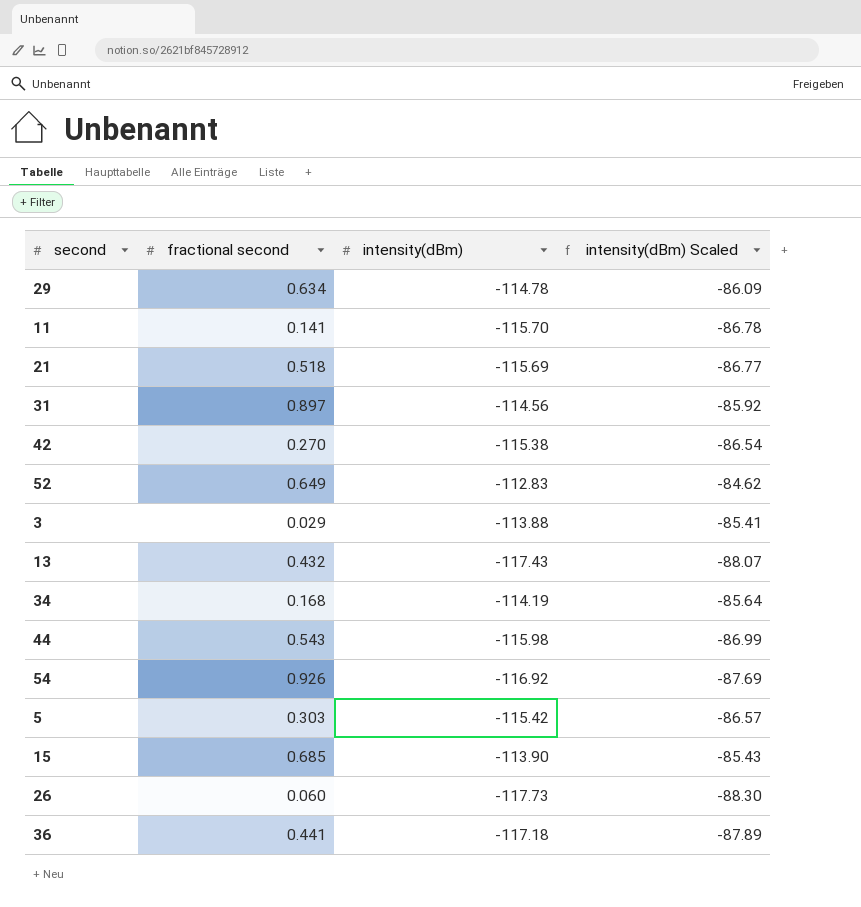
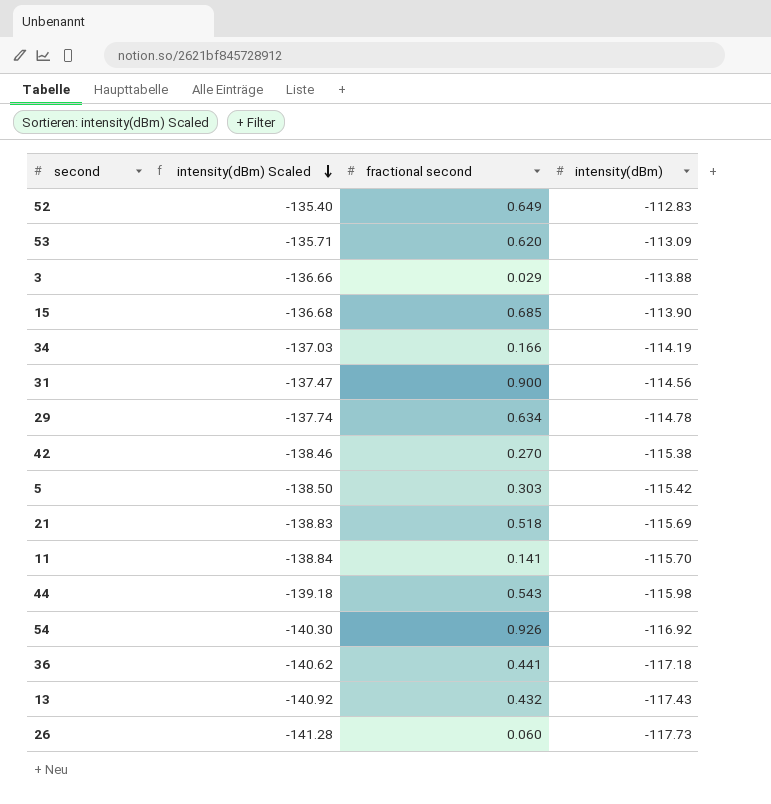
row order: none -> intensity(dBm) Scaled descending
column intensity(dBm) Scaled | formula: [intensity(dBm)] * 0.75 -> [intensity(dBm)] * 1.2
column intensity(dBm) Scaled | position: 4 -> 2
row 53: none -> -135.71 | 0.620 | -113.09
34 | fractional second: 0.168 -> 0.166
31 | fractional second: 0.897 -> 0.900

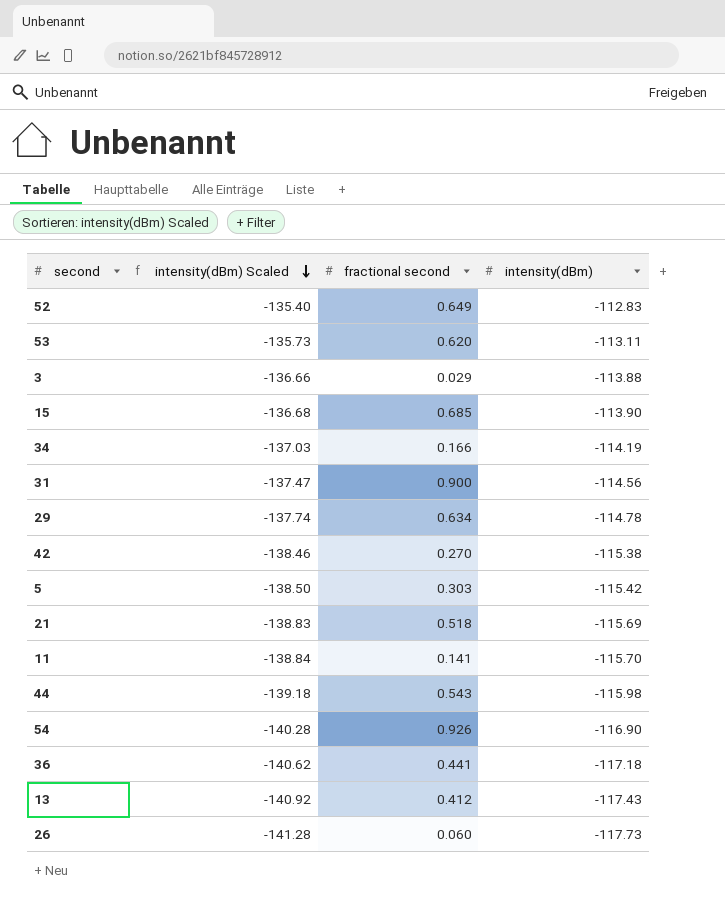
53 | intensity(dBm) Scaled: -135.71 -> -135.73
53 | intensity(dBm): -113.09 -> -113.11
54 | intensity(dBm) Scaled: -140.30 -> -140.28
54 | intensity(dBm): -116.92 -> -116.90
13 | fractional second: 0.432 -> 0.412

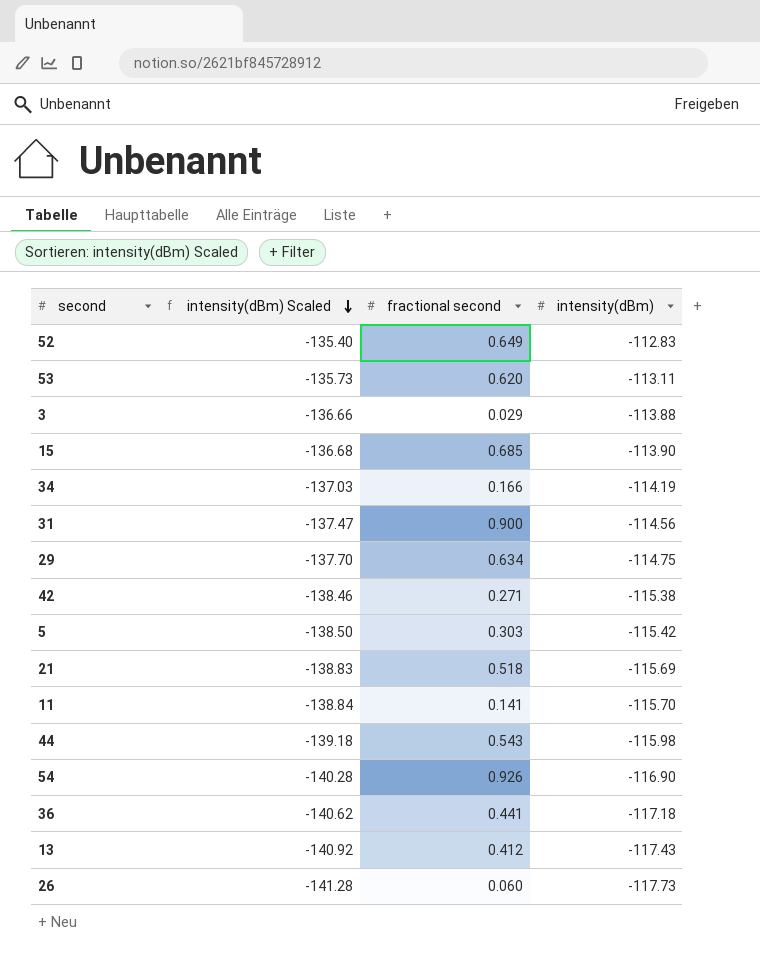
29 | intensity(dBm) Scaled: -137.74 -> -137.70
29 | intensity(dBm): -114.78 -> -114.75
42 | fractional second: 0.270 -> 0.271

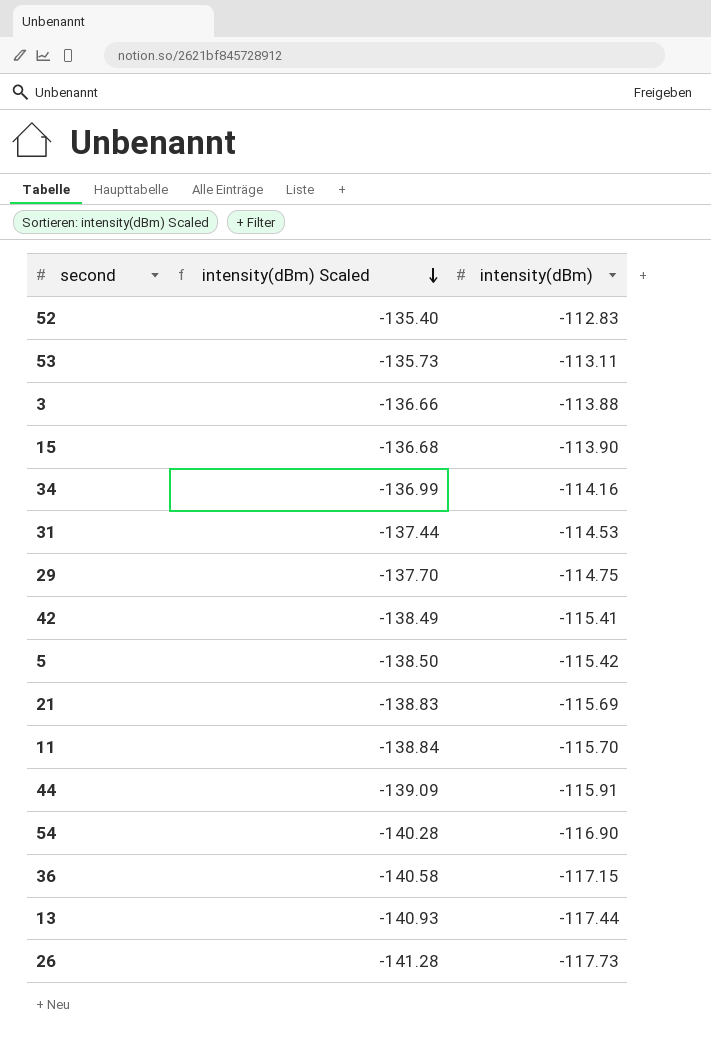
column fractional second | position: 3 -> none
34 | intensity(dBm) Scaled: -137.03 -> -136.99
34 | intensity(dBm): -114.19 -> -114.16
31 | intensity(dBm) Scaled: -137.47 -> -137.44
31 | intensity(dBm): -114.56 -> -114.53
42 | intensity(dBm) Scaled: -138.46 -> -138.49
42 | intensity(dBm): -115.38 -> -115.41
44 | intensity(dBm) Scaled: -139.18 -> -139.09
44 | intensity(dBm): -115.98 -> -115.91
36 | intensity(dBm) Scaled: -140.62 -> -140.58
36 | intensity(dBm): -117.18 -> -117.15
13 | intensity(dBm) Scaled: -140.92 -> -140.93
13 | intensity(dBm): -117.43 -> -117.44

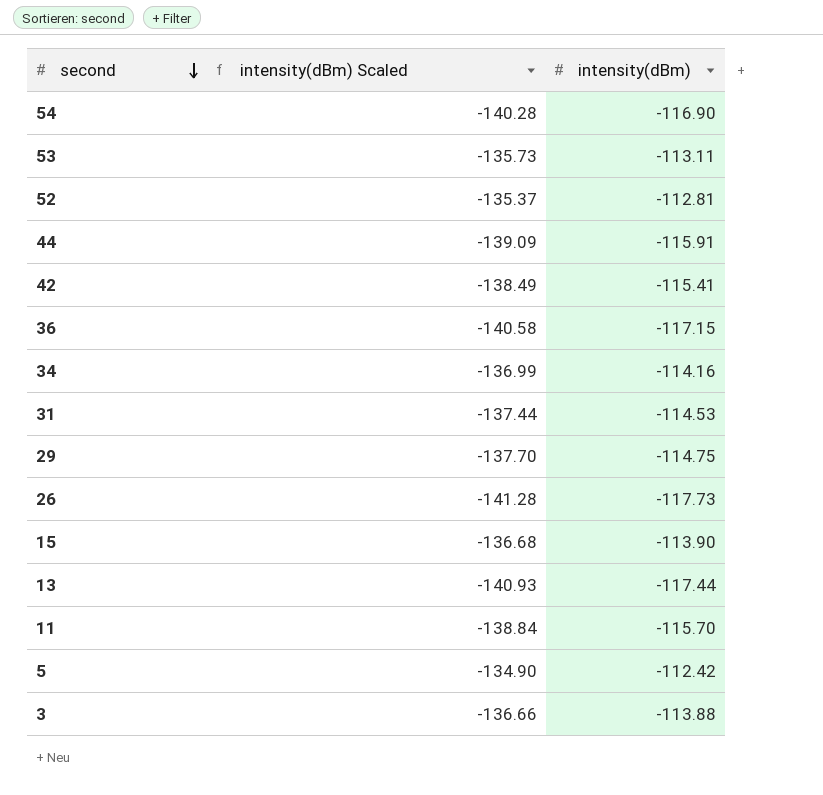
row order: intensity(dBm) Scaled descending -> second descending
row 21: -138.83 | -115.69 -> none
52 | intensity(dBm) Scaled: -135.40 -> -135.37
52 | intensity(dBm): -112.83 -> -112.81
5 | intensity(dBm) Scaled: -138.50 -> -134.90
5 | intensity(dBm): -115.42 -> -112.42

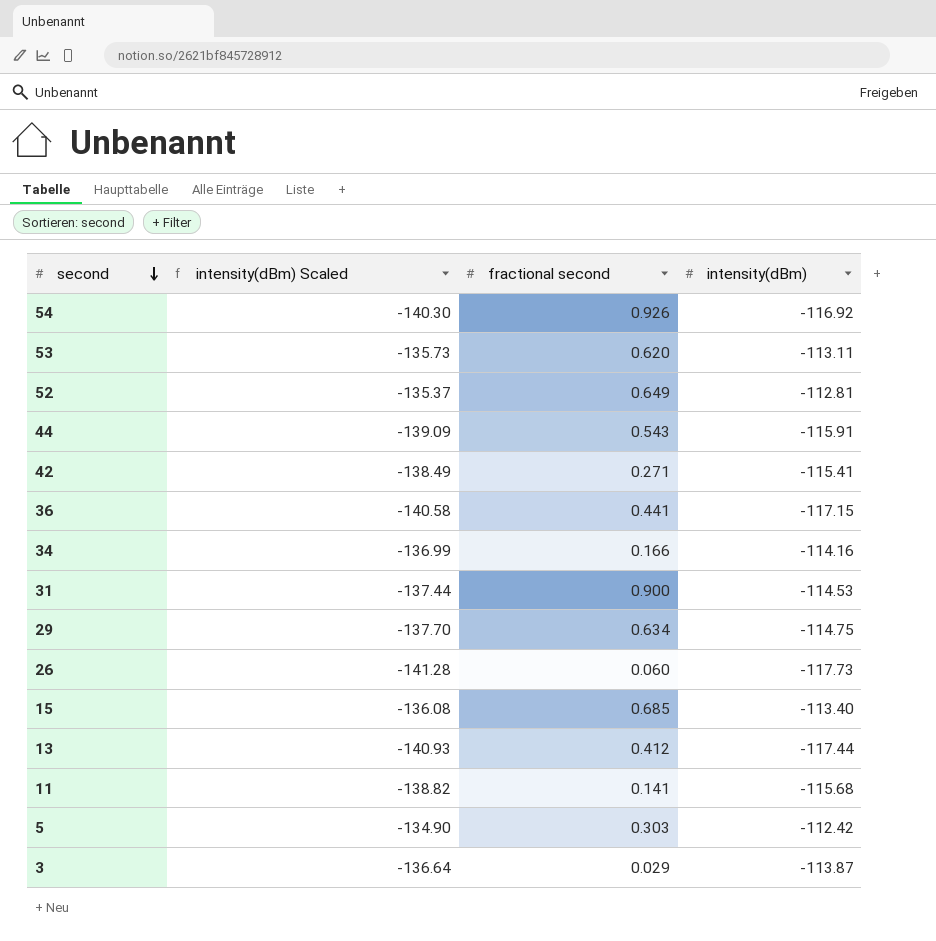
column fractional second | position: none -> 3
54 | intensity(dBm) Scaled: -140.28 -> -140.30
54 | intensity(dBm): -116.90 -> -116.92
15 | intensity(dBm) Scaled: -136.68 -> -136.08
15 | intensity(dBm): -113.90 -> -113.40
11 | intensity(dBm) Scaled: -138.84 -> -138.82
11 | intensity(dBm): -115.70 -> -115.68
3 | intensity(dBm) Scaled: -136.66 -> -136.64
3 | intensity(dBm): -113.88 -> -113.87

